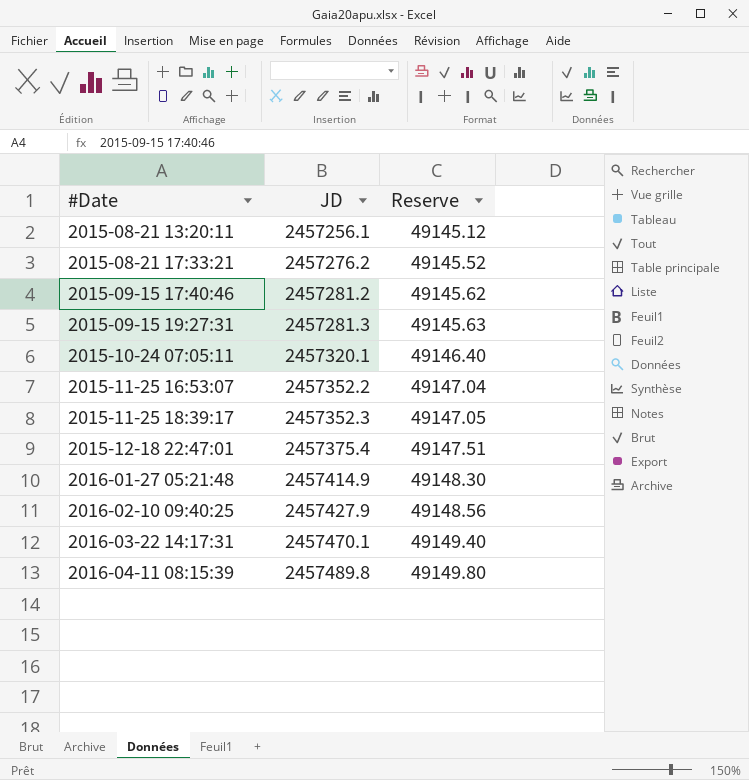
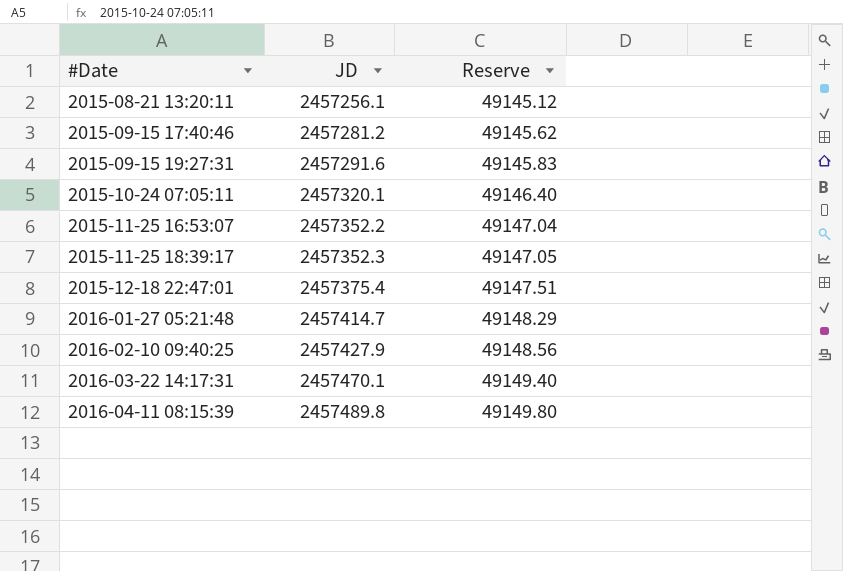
row 2015-08-21 17:33:21: 2457276.2 | 49145.52 -> none
2015-09-15 19:27:31 | JD: 2457281.3 -> 2457291.6
2015-09-15 19:27:31 | Reserve: 49145.63 -> 49145.83
2016-01-27 05:21:48 | JD: 2457414.9 -> 2457414.7
2016-01-27 05:21:48 | Reserve: 49148.30 -> 49148.29

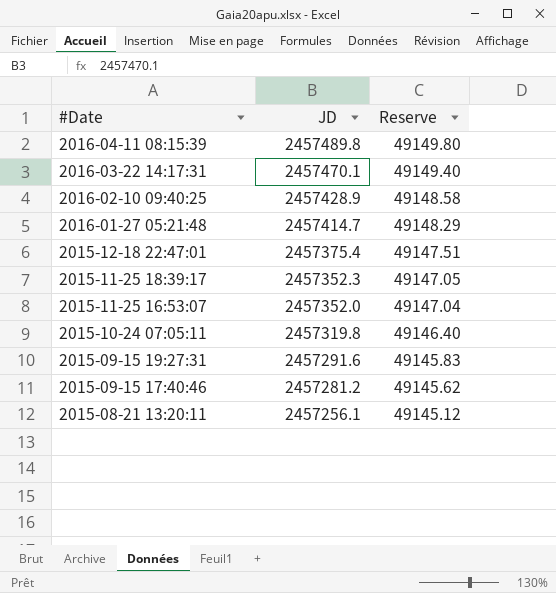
row order: #Date ascending -> #Date descending
2016-02-10 09:40:25 | JD: 2457427.9 -> 2457428.9
2016-02-10 09:40:25 | Reserve: 49148.56 -> 49148.58
2015-11-25 16:53:07 | JD: 2457352.2 -> 2457352.0
2015-10-24 07:05:11 | JD: 2457320.1 -> 2457319.8

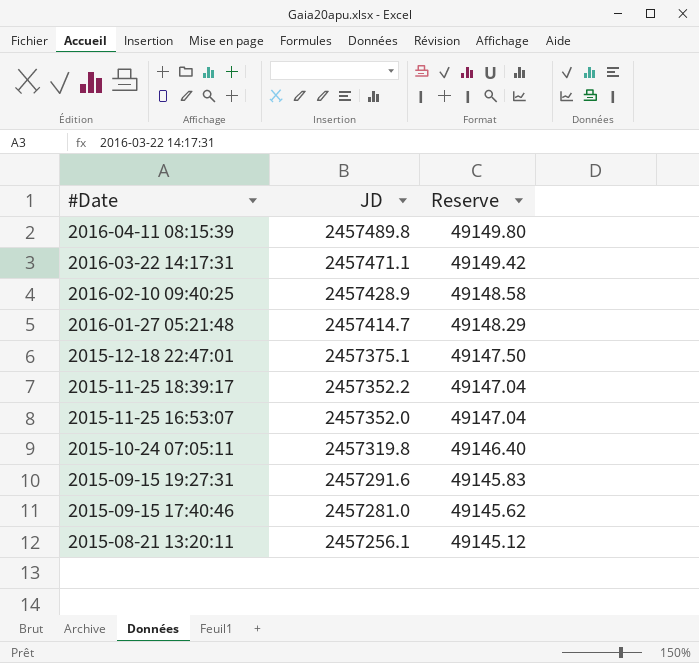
2016-03-22 14:17:31 | JD: 2457470.1 -> 2457471.1
2016-03-22 14:17:31 | Reserve: 49149.40 -> 49149.42
2015-12-18 22:47:01 | JD: 2457375.4 -> 2457375.1
2015-12-18 22:47:01 | Reserve: 49147.51 -> 49147.50
2015-11-25 18:39:17 | JD: 2457352.3 -> 2457352.2
2015-11-25 18:39:17 | Reserve: 49147.05 -> 49147.04
2015-09-15 17:40:46 | JD: 2457281.2 -> 2457281.0

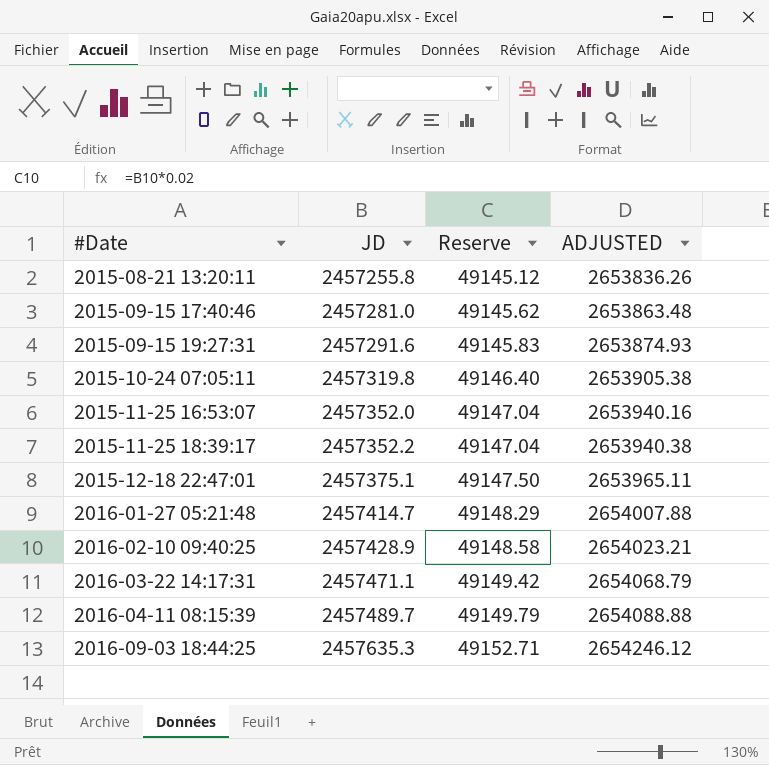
row order: #Date descending -> #Date ascending
column ADJUSTED | formula: none -> [JD] * 1.08
2015-08-21 13:20:11 | JD: 2457256.1 -> 2457255.8
2016-04-11 08:15:39 | JD: 2457489.8 -> 2457489.7
2016-04-11 08:15:39 | Reserve: 49149.80 -> 49149.79
row 2016-09-03 18:44:25: none -> 2457635.3 | 49152.71 | 2654246.12

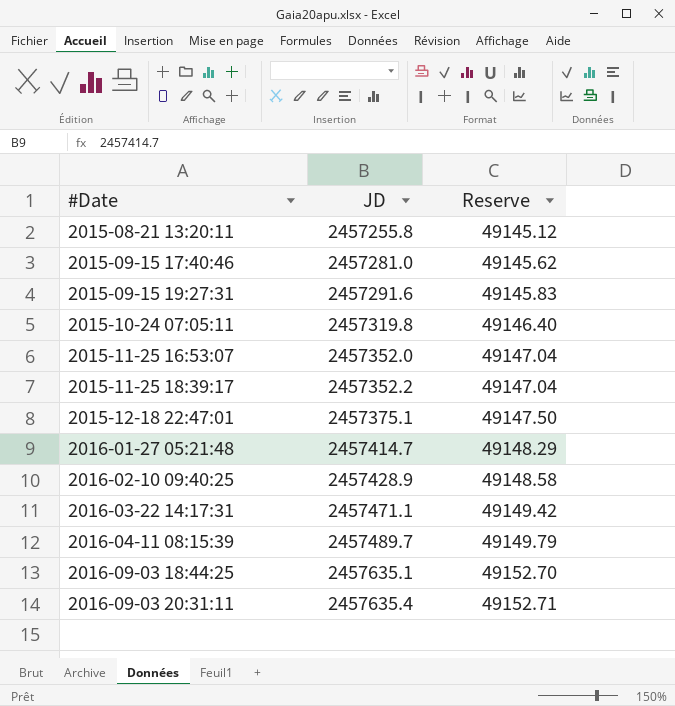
column ADJUSTED | formula: [JD] * 1.08 -> none
2016-09-03 18:44:25 | JD: 2457635.3 -> 2457635.1
2016-09-03 18:44:25 | Reserve: 49152.71 -> 49152.70
row 2016-09-03 20:31:11: none -> 2457635.4 | 49152.71

